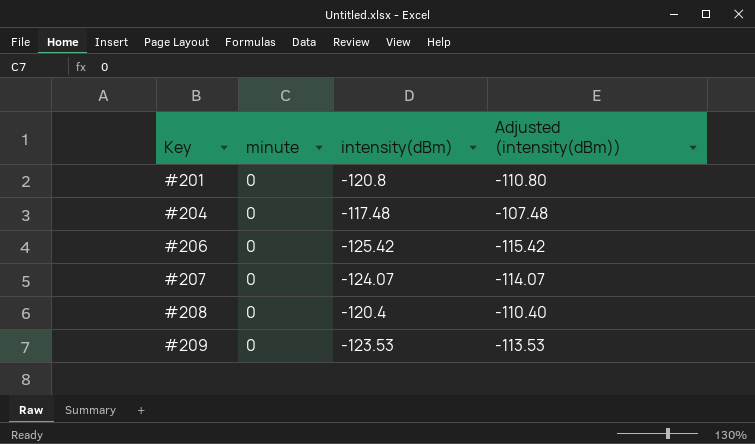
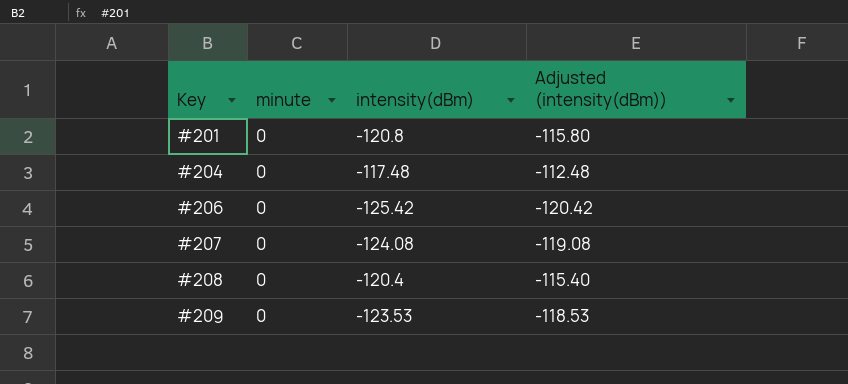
column Adjusted (intensity(dBm)) | formula: [intensity(dBm)] + 10 -> [intensity(dBm)] + 5
#207 | intensity(dBm): -124.07 -> -124.08

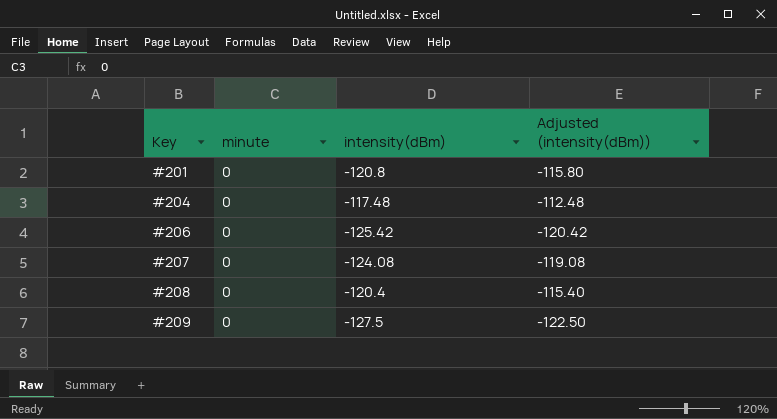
#209 | intensity(dBm): -123.53 -> -127.5
#209 | Adjusted (intensity(dBm)): -118.53 -> -122.50

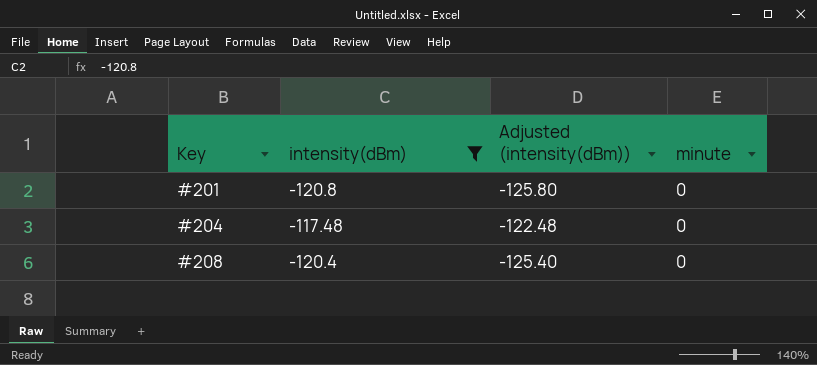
filter: none -> intensity(dBm) >= -120.8
column Adjusted (intensity(dBm)) | formula: [intensity(dBm)] + 5 -> [intensity(dBm)] - 5
column minute | position: 2 -> 4

